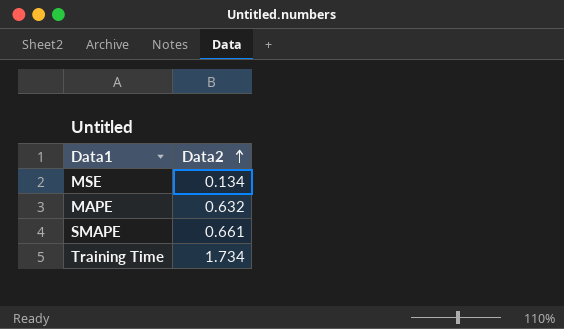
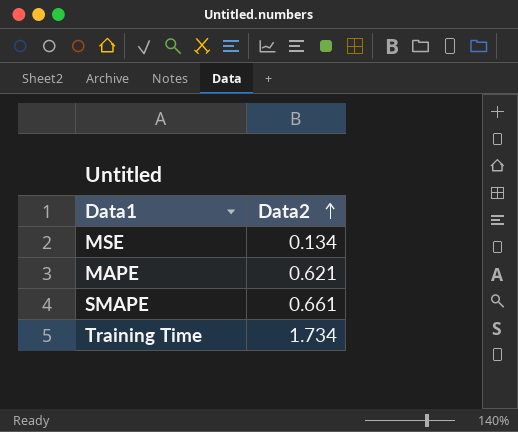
MAPE | Data2: 0.632 -> 0.621

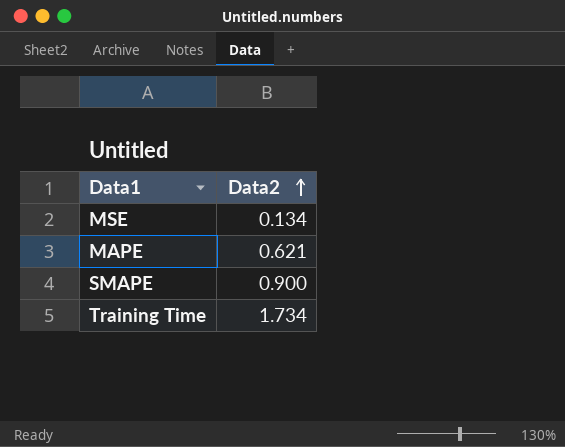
SMAPE | Data2: 0.661 -> 0.900

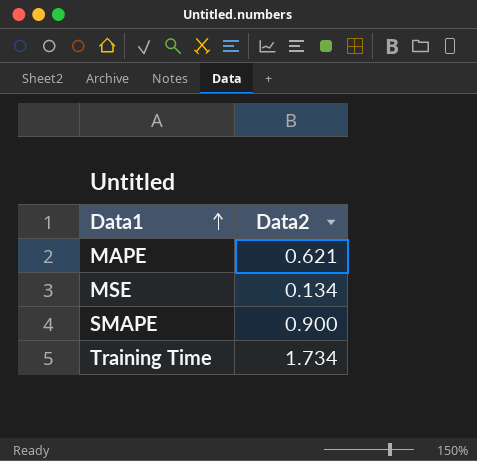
row order: Data2 ascending -> Data1 ascending

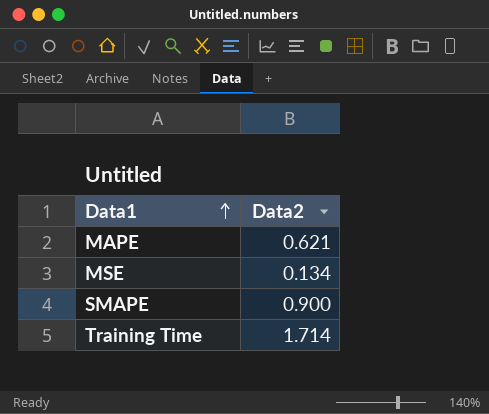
Training Time | Data2: 1.734 -> 1.714

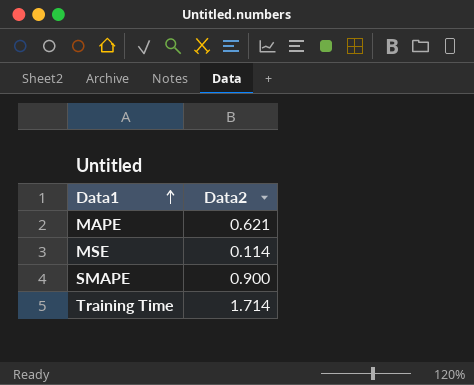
MSE | Data2: 0.134 -> 0.114

